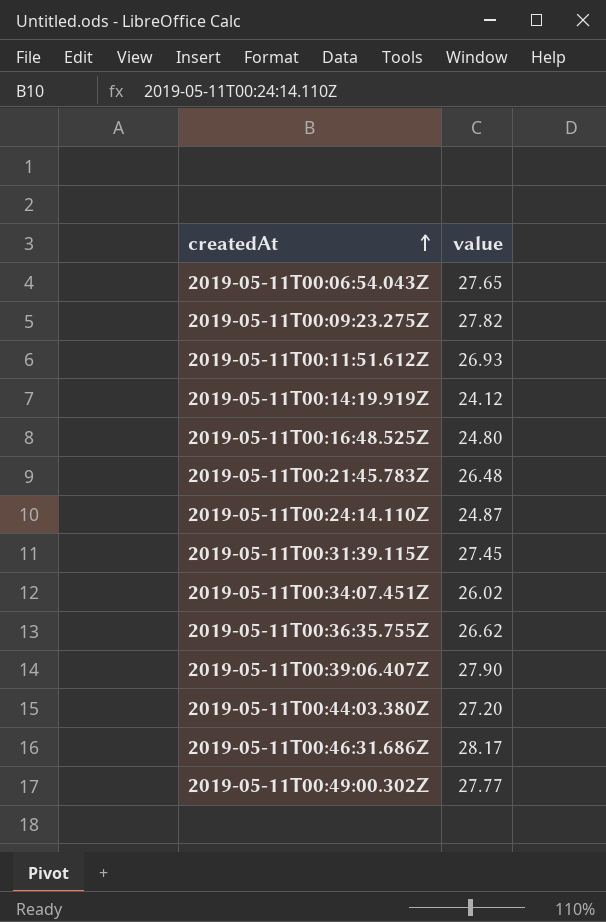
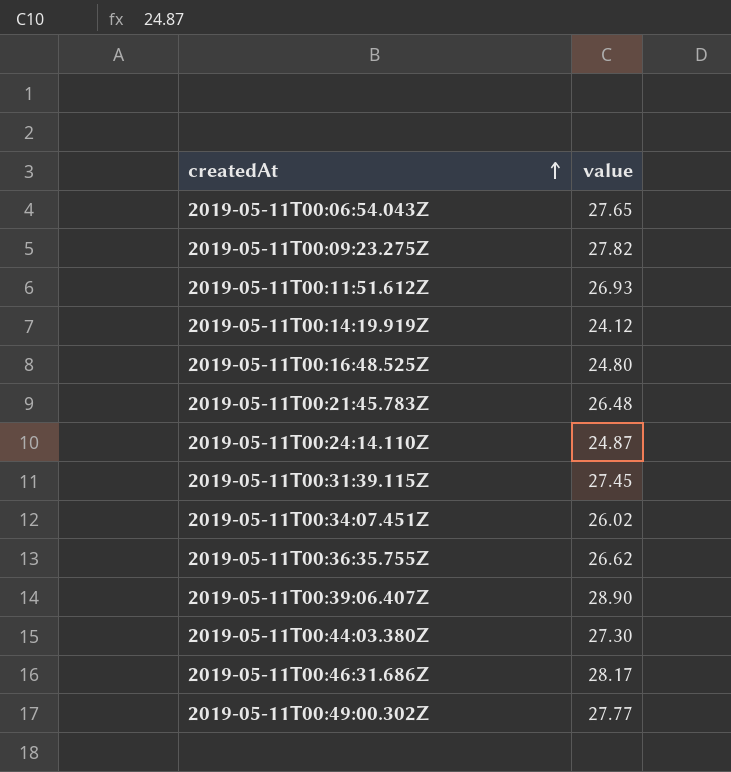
2019-05-11T00:39:06.407Z | value: 27.90 -> 28.90
2019-05-11T00:44:03.380Z | value: 27.20 -> 27.30

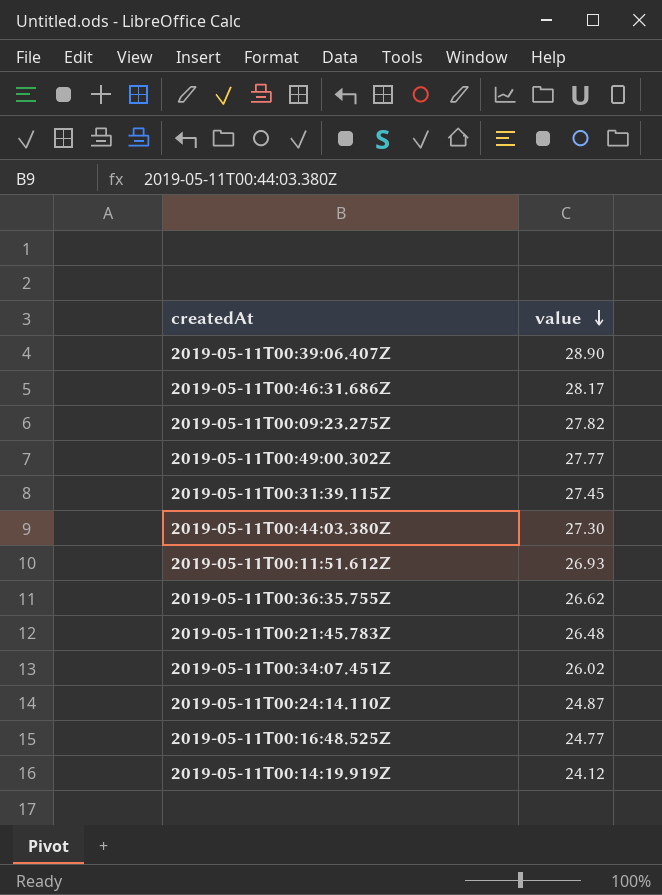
row order: createdAt ascending -> value descending
row 2019-05-11T00:06:54.043Z: 27.65 -> none
2019-05-11T00:16:48.525Z | value: 24.80 -> 24.77

